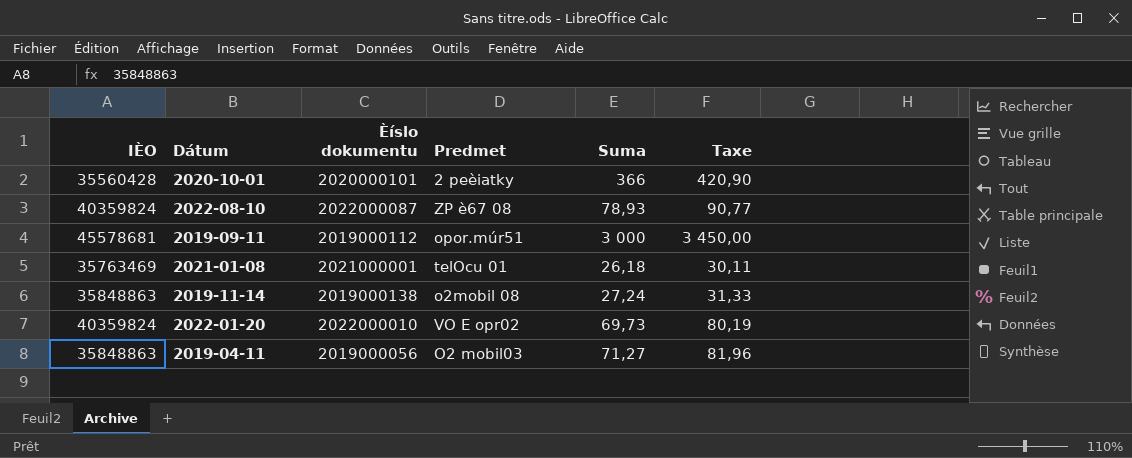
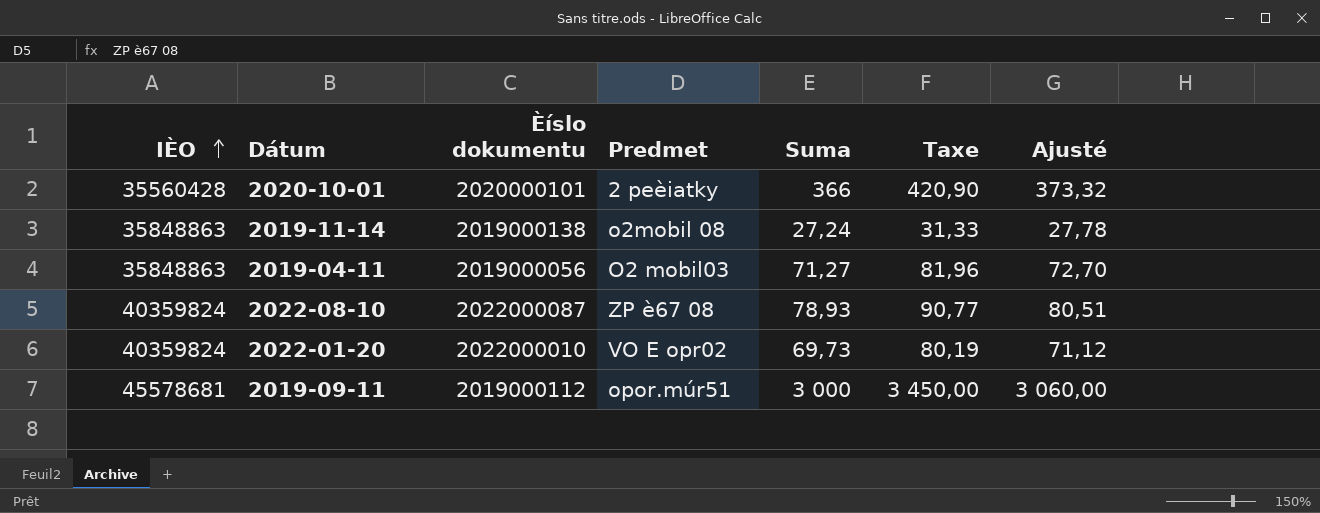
row order: none -> IÈO ascending
column Ajusté | formula: none -> [Suma] * 1,02
row 2021-01-08: 35763469 | 2021000001 | telOcu 01 | 26,18 | 30,11 -> none

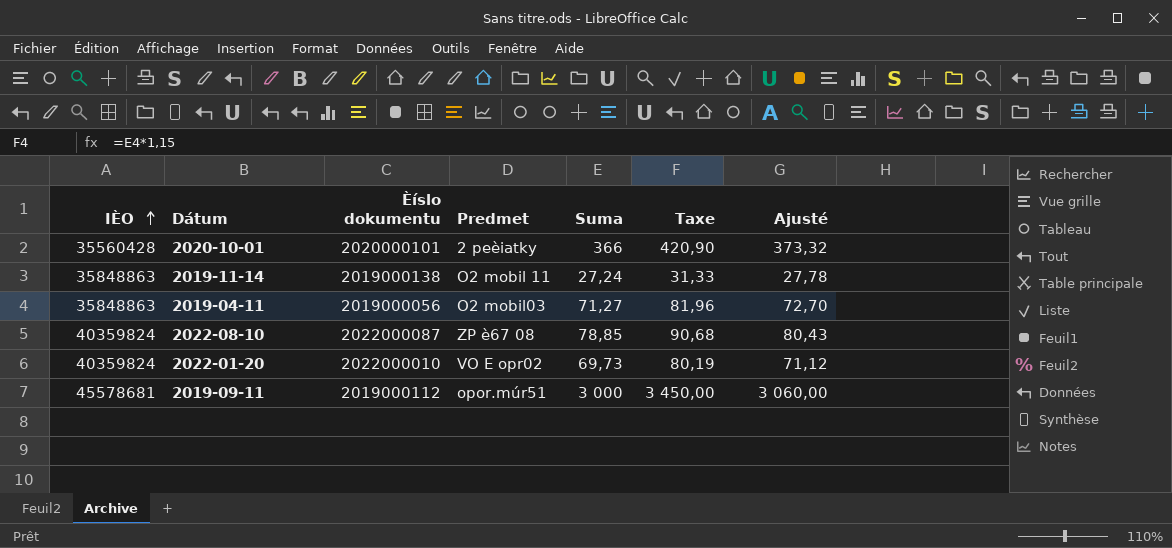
2019-11-14 | Predmet: o2mobil 08 -> O2 mobil 11
2022-08-10 | Suma: 78,93 -> 78,85
2022-08-10 | Taxe: 90,77 -> 90,68
2022-08-10 | Ajusté: 80,51 -> 80,43

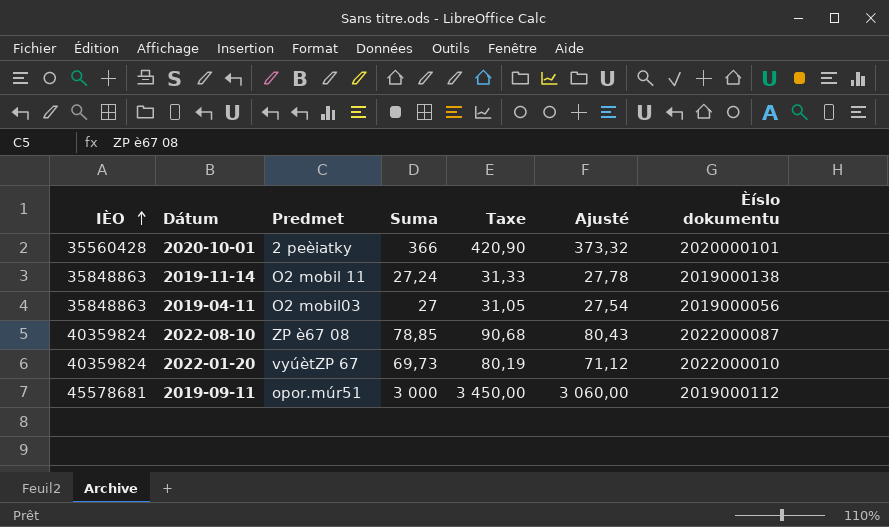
column Èíslo dokumentu | position: 3 -> 7
2019-04-11 | Suma: 71,27 -> 27
2019-04-11 | Taxe: 81,96 -> 31,05
2019-04-11 | Ajusté: 72,70 -> 27,54
2022-01-20 | Predmet: VO E opr02 -> vyúètZP 67

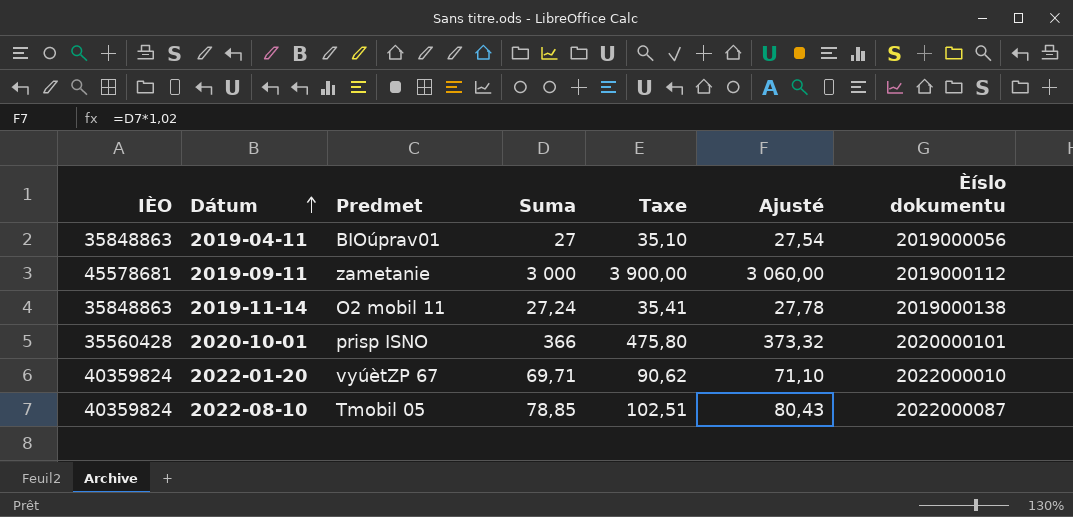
row order: IÈO ascending -> Dátum ascending
column Taxe | formula: [Suma] * 1,15 -> [Suma] * 1,3
2019-04-11 | Predmet: O2 mobil03 -> BIOúprav01
2019-09-11 | Predmet: opor.múr51 -> zametanie
2020-10-01 | Predmet: 2 peèiatky -> prisp ISNO
2022-01-20 | Suma: 69,73 -> 69,71
2022-01-20 | Ajusté: 71,12 -> 71,10
2022-08-10 | Predmet: ZP è67 08 -> Tmobil 05

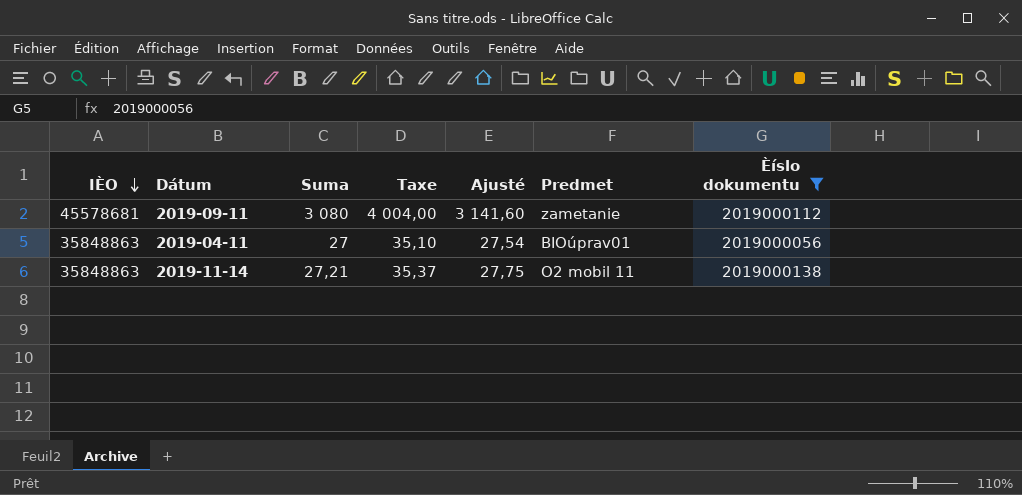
filter: none -> Èíslo dokumentu <= 2019000138
row order: Dátum ascending -> IÈO descending
column Predmet | position: 3 -> 6
2019-09-11 | Suma: 3 000 -> 3 080
2019-09-11 | Taxe: 3 900,00 -> 4 004,00
2019-09-11 | Ajusté: 3 060,00 -> 3 141,60
2019-11-14 | Suma: 27,24 -> 27,21
2019-11-14 | Taxe: 35,41 -> 35,37
2019-11-14 | Ajusté: 27,78 -> 27,75

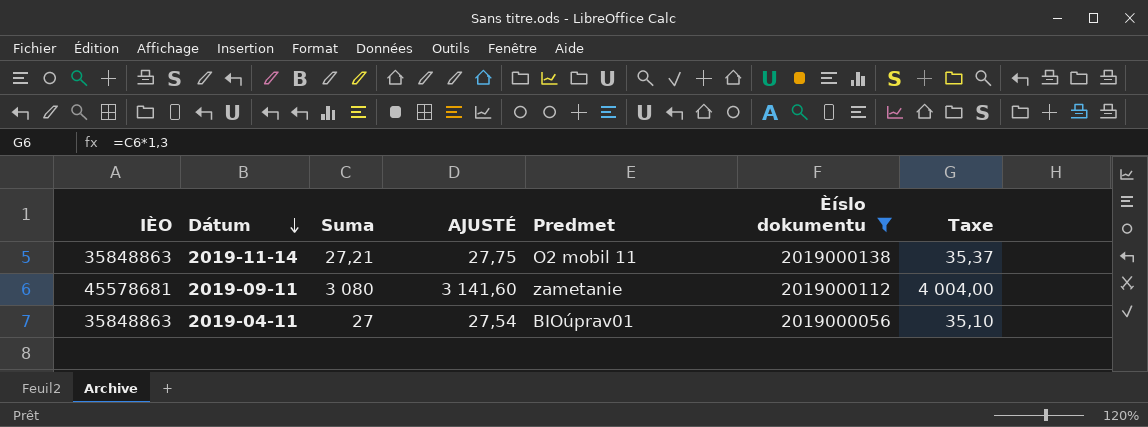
row order: IÈO descending -> Dátum descending
column name: Ajusté -> AJUSTÉ
column Taxe | position: 4 -> 7

